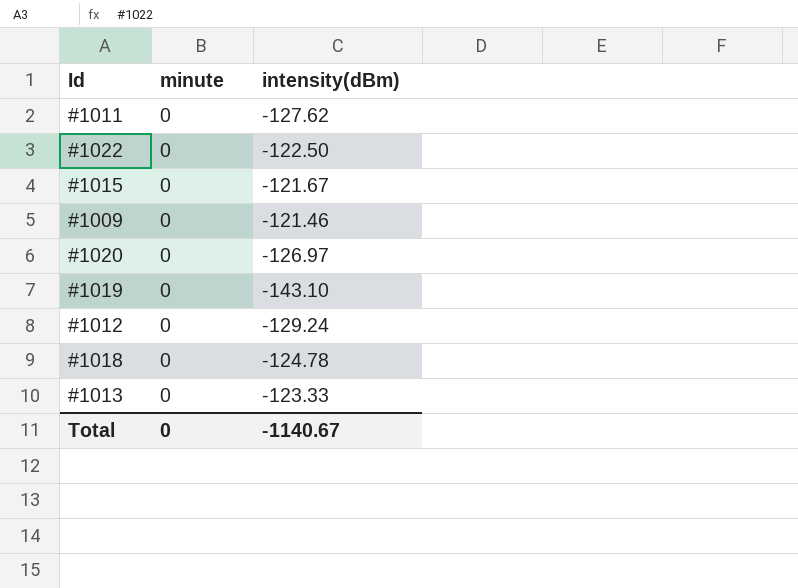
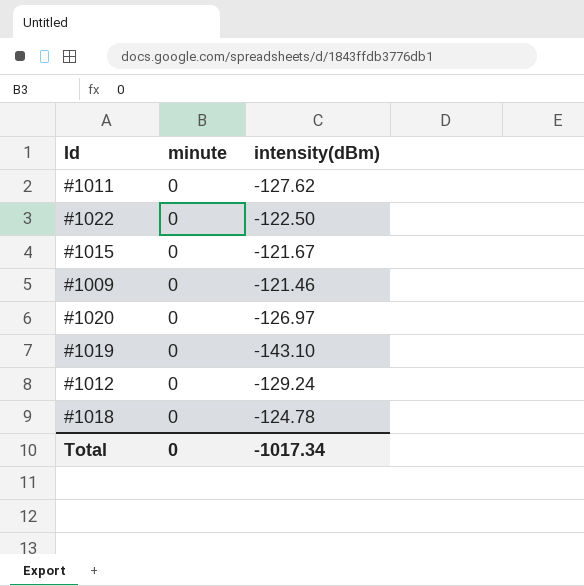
row #1013: 0 | -123.33 -> none
Total | intensity(dBm): -1140.67 -> -1017.34

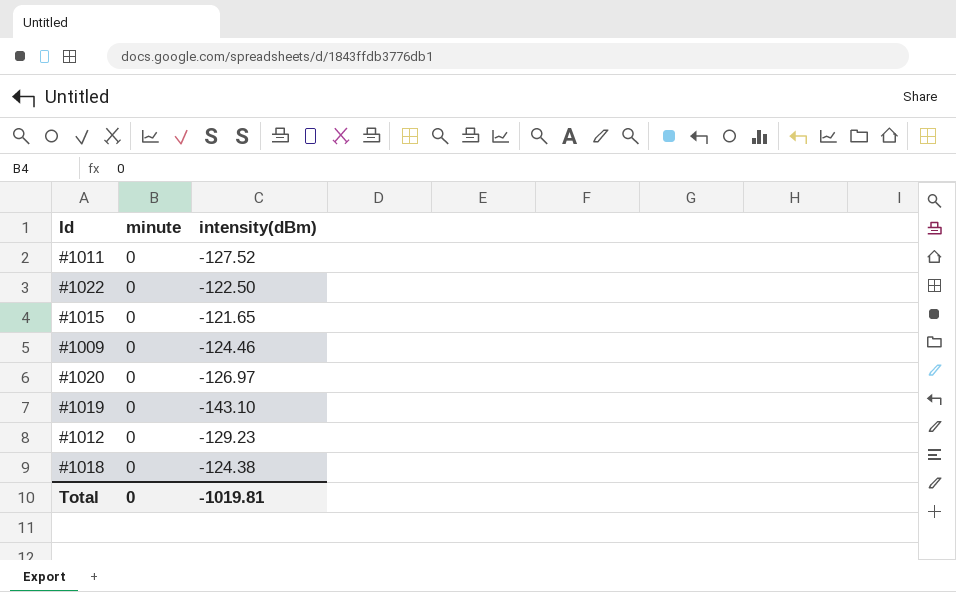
#1011 | intensity(dBm): -127.62 -> -127.52
#1015 | intensity(dBm): -121.67 -> -121.65
#1009 | intensity(dBm): -121.46 -> -124.46
#1012 | intensity(dBm): -129.24 -> -129.23
#1018 | intensity(dBm): -124.78 -> -124.38
Total | intensity(dBm): -1017.34 -> -1019.81

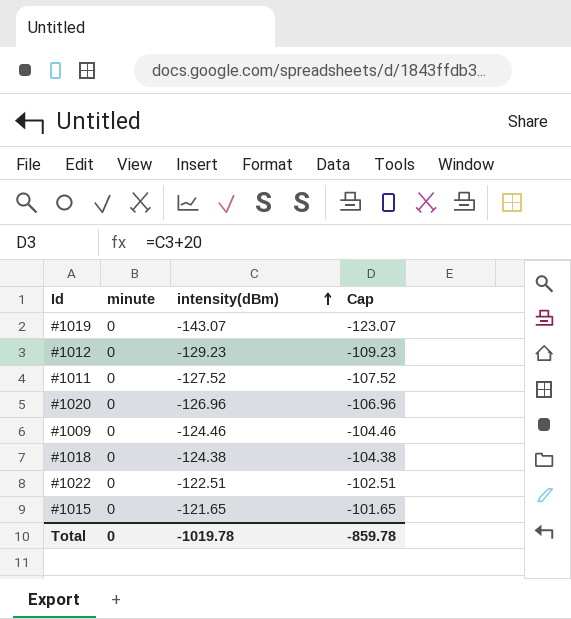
row order: none -> intensity(dBm) ascending
column Cap | formula: none -> [intensity(dBm)] + 20
#1019 | intensity(dBm): -143.10 -> -143.07
#1020 | intensity(dBm): -126.97 -> -126.96
#1022 | intensity(dBm): -122.50 -> -122.51
Total | intensity(dBm): -1019.81 -> -1019.78

